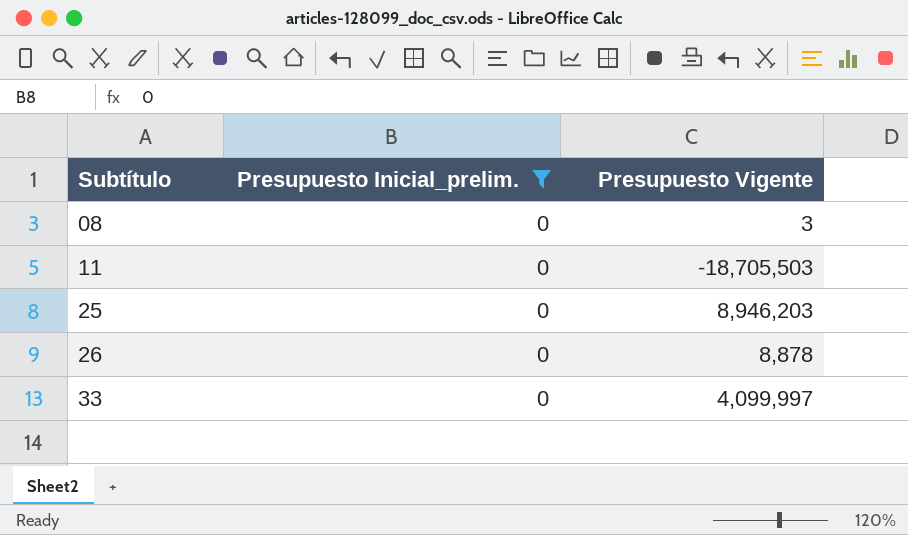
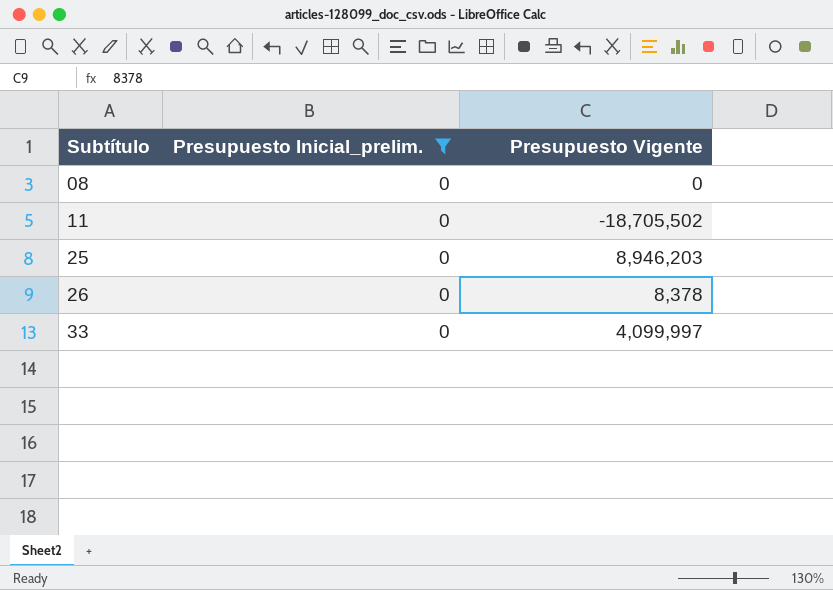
08 | Presupuesto Vigente: 3 -> 0
11 | Presupuesto Vigente: -18,705,503 -> -18,705,502
26 | Presupuesto Vigente: 8,878 -> 8,378

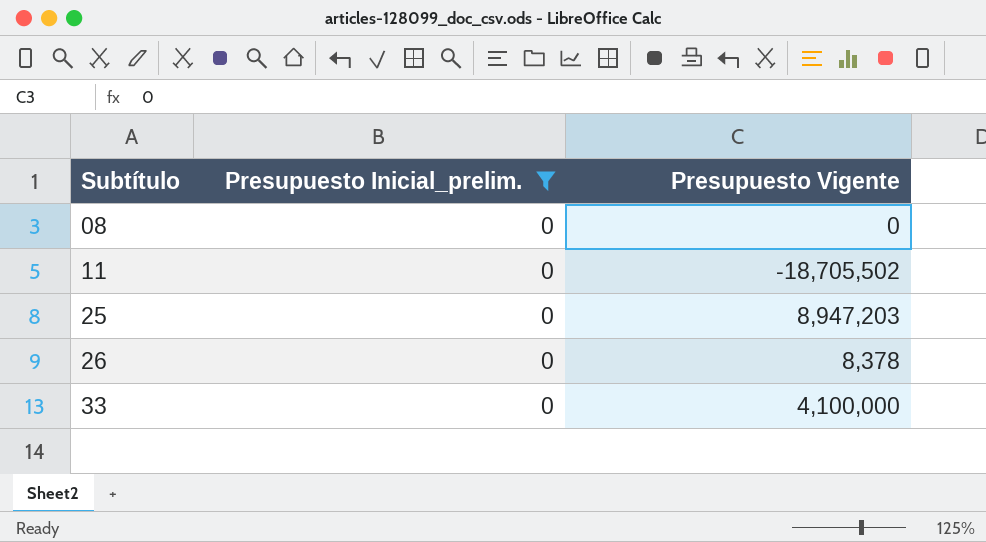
25 | Presupuesto Vigente: 8,946,203 -> 8,947,203
33 | Presupuesto Vigente: 4,099,997 -> 4,100,000

